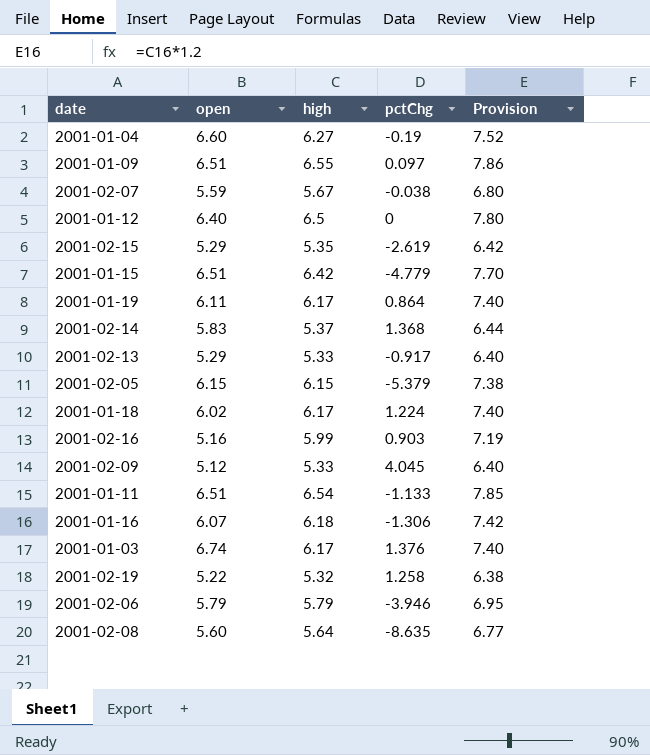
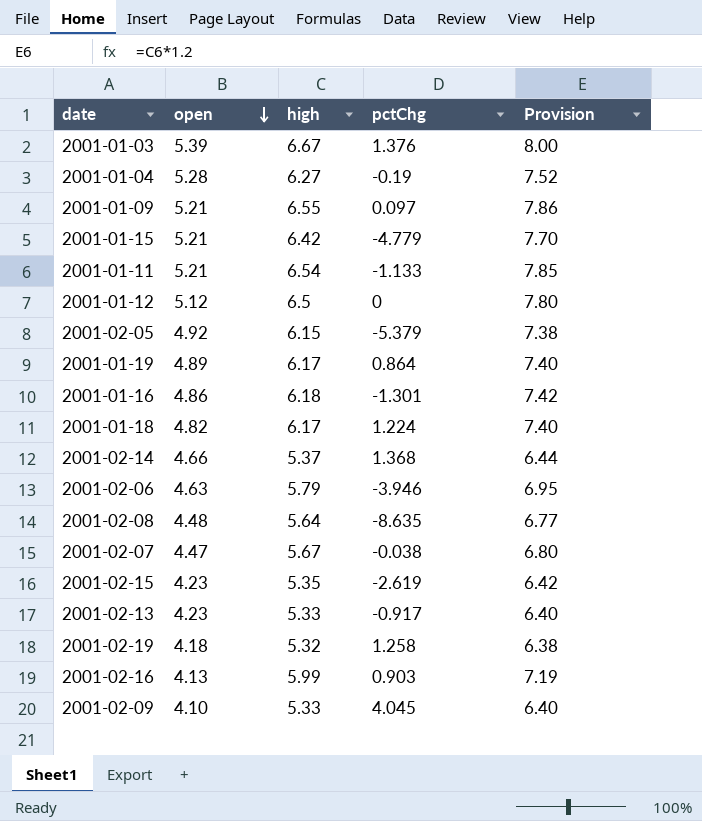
row order: none -> open descending
2001-01-03 | open: 6.74 -> 5.39
2001-01-03 | high: 6.17 -> 6.67
2001-01-03 | Provision: 7.40 -> 8.00
2001-01-04 | open: 6.60 -> 5.28
2001-01-09 | open: 6.51 -> 5.21
2001-01-15 | open: 6.51 -> 5.21
2001-01-11 | open: 6.51 -> 5.21
2001-01-12 | open: 6.40 -> 5.12
2001-02-05 | open: 6.15 -> 4.92
2001-01-19 | open: 6.11 -> 4.89
2001-01-16 | open: 6.07 -> 4.86
2001-01-16 | pctChg: -1.306 -> -1.301
2001-01-18 | open: 6.02 -> 4.82
2001-02-14 | open: 5.83 -> 4.66
2001-02-06 | open: 5.79 -> 4.63
2001-02-08 | open: 5.60 -> 4.48
2001-02-07 | open: 5.59 -> 4.47
2001-02-15 | open: 5.29 -> 4.23
2001-02-13 | open: 5.29 -> 4.23
2001-02-19 | open: 5.22 -> 4.18
2001-02-16 | open: 5.16 -> 4.13
2001-02-09 | open: 5.12 -> 4.10

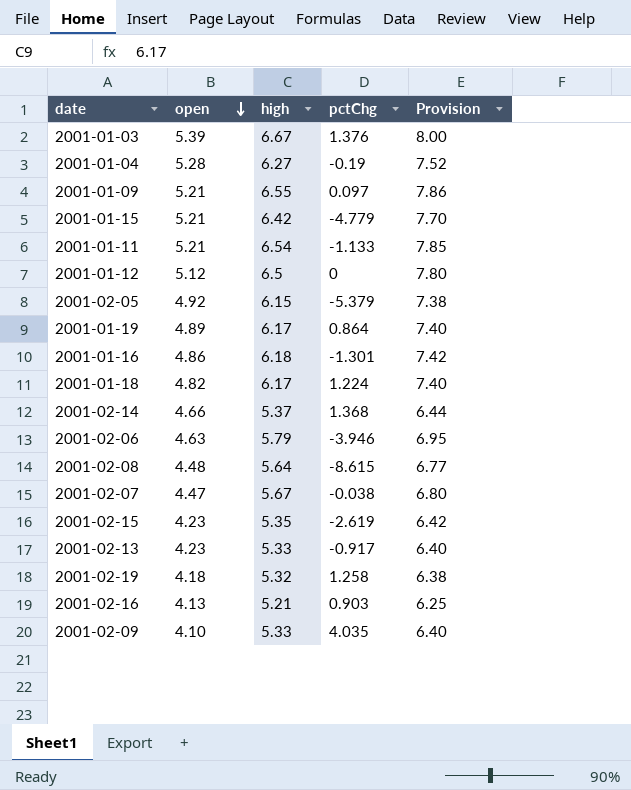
2001-02-08 | pctChg: -8.635 -> -8.615
2001-02-16 | high: 5.99 -> 5.21
2001-02-16 | Provision: 7.19 -> 6.25
2001-02-09 | pctChg: 4.045 -> 4.035

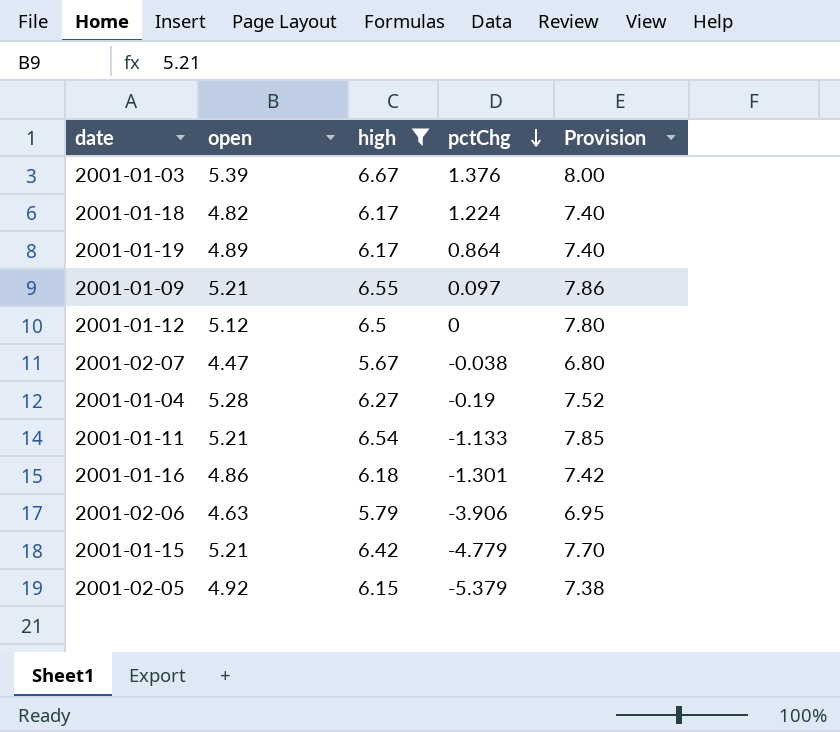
filter: none -> high >= 5.67
row order: open descending -> pctChg descending
2001-02-06 | pctChg: -3.946 -> -3.906

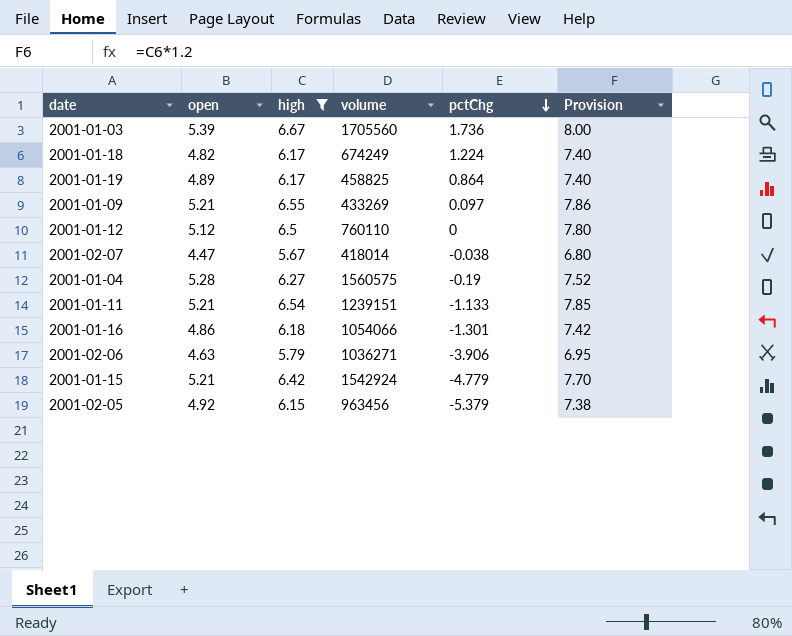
column volume | position: none -> 4
2001-01-03 | pctChg: 1.376 -> 1.736

